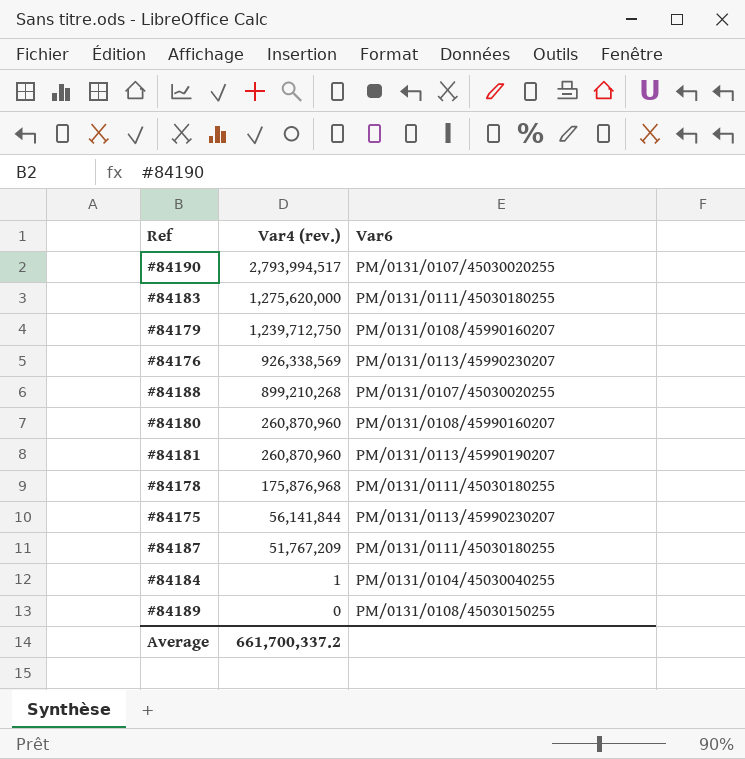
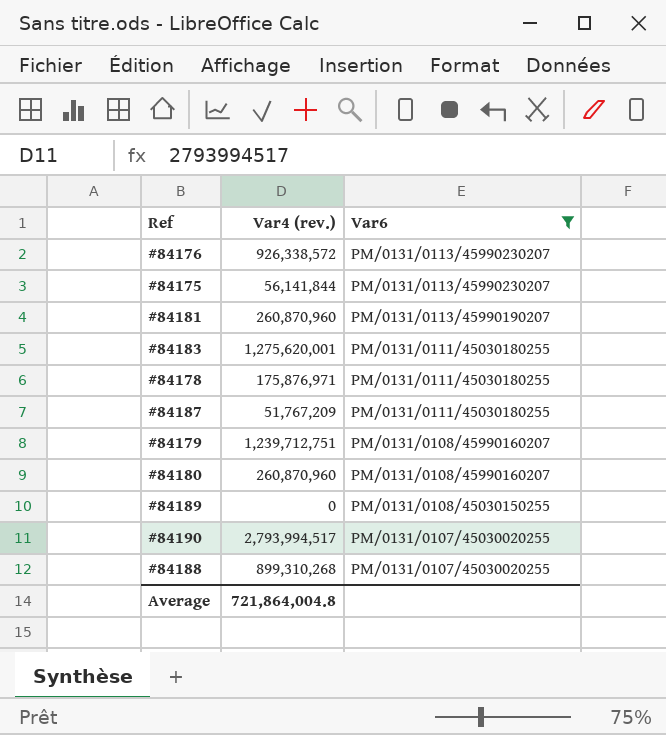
filter: none -> Var6 != PM/0131/0104/45030040255
row order: Var4 (rev.) descending -> Var6 descending
#84176 | Var4 (rev.): 926,338,569 -> 926,338,572
#84183 | Var4 (rev.): 1,275,620,000 -> 1,275,620,001
#84178 | Var4 (rev.): 175,876,968 -> 175,876,971
#84179 | Var4 (rev.): 1,239,712,750 -> 1,239,712,751
#84188 | Var4 (rev.): 899,210,268 -> 899,310,268
Average | Var4 (rev.): 661,700,337.2 -> 721,864,004.8

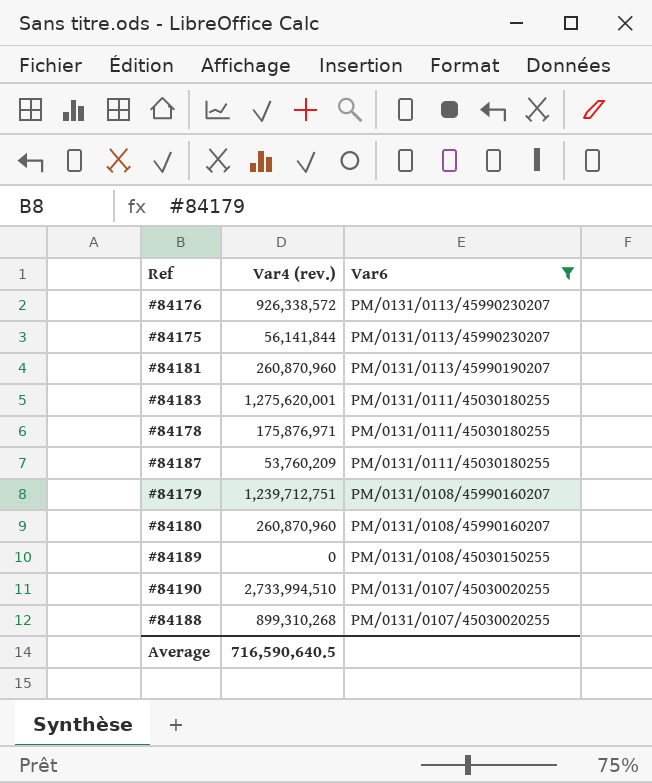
#84187 | Var4 (rev.): 51,767,209 -> 53,760,209
#84190 | Var4 (rev.): 2,793,994,517 -> 2,733,994,510
Average | Var4 (rev.): 721,864,004.8 -> 716,590,640.5

